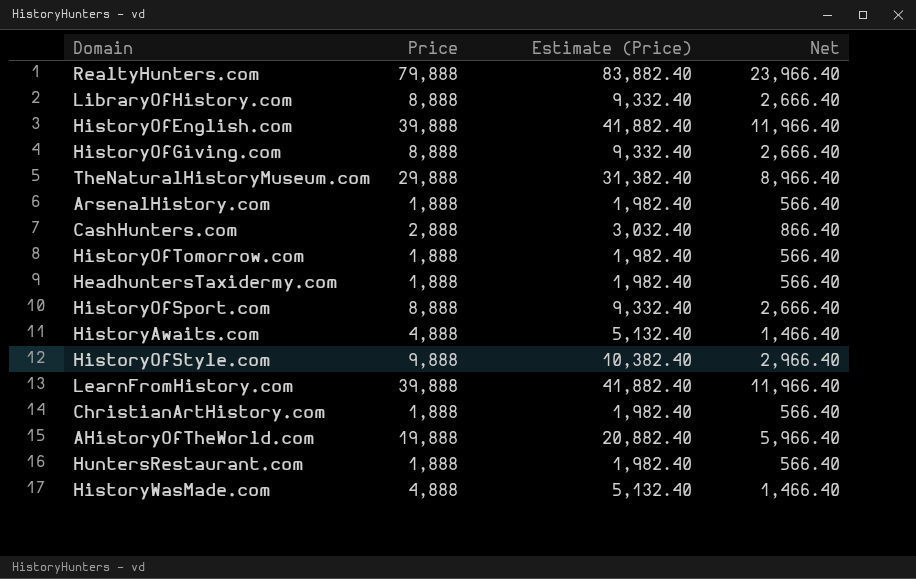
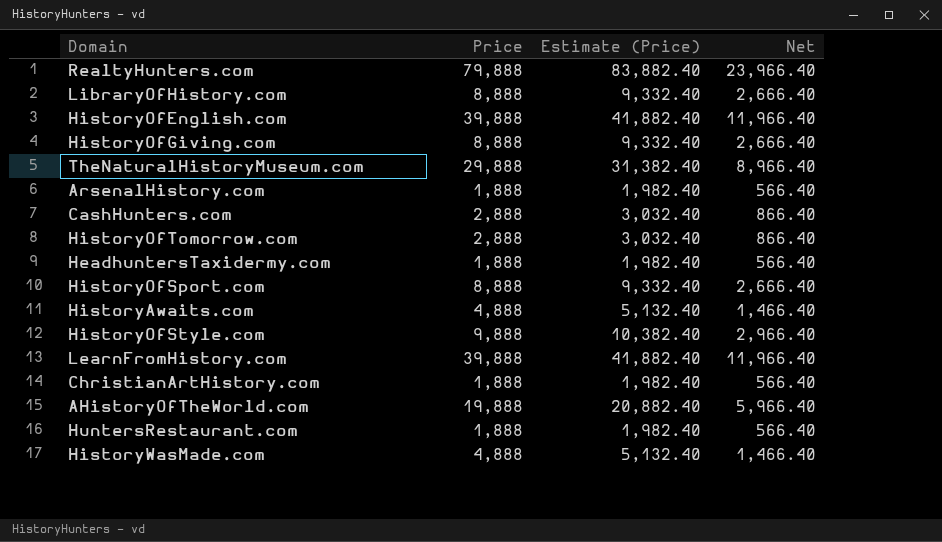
HistoryOfTomorrow.com | Price: 1,888 -> 2,888
HistoryOfTomorrow.com | Estimate (Price): 1,982.40 -> 3,032.40
HistoryOfTomorrow.com | Net: 566.40 -> 866.40

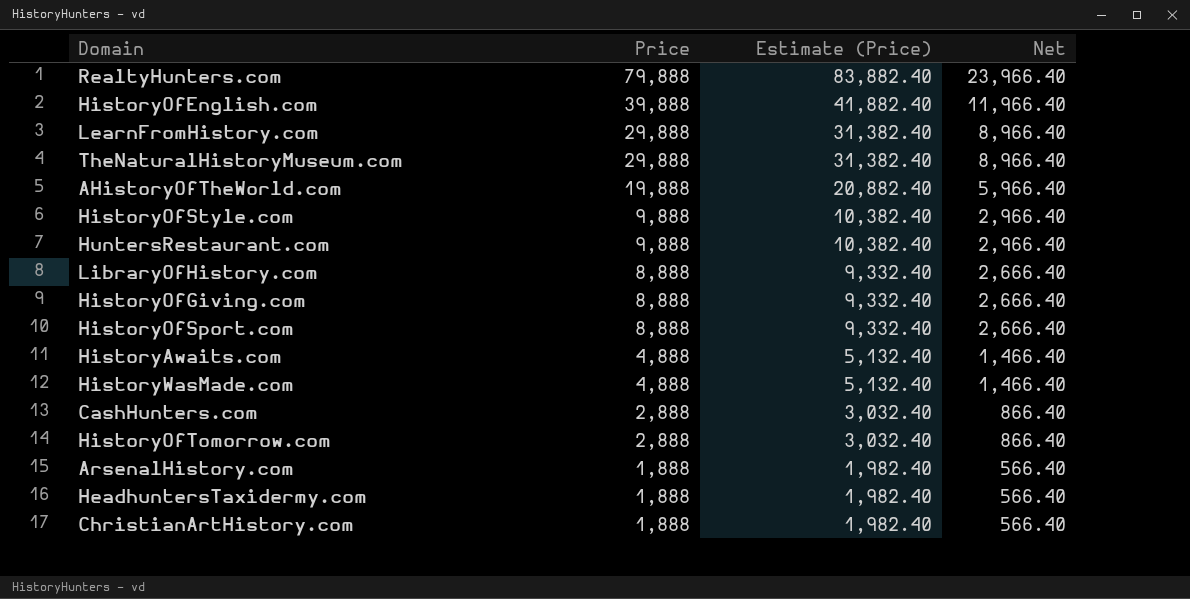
row order: none -> Price descending
LearnFromHistory.com | Price: 39,888 -> 29,888
LearnFromHistory.com | Estimate (Price): 41,882.40 -> 31,382.40
LearnFromHistory.com | Net: 11,966.40 -> 8,966.40
HuntersRestaurant.com | Price: 1,888 -> 9,888
HuntersRestaurant.com | Estimate (Price): 1,982.40 -> 10,382.40
HuntersRestaurant.com | Net: 566.40 -> 2,966.40

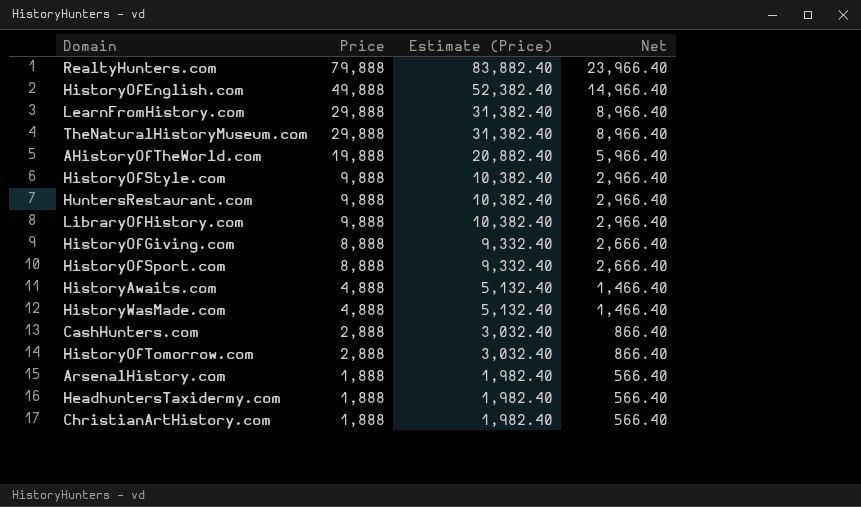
HistoryOfEnglish.com | Price: 39,888 -> 49,888
HistoryOfEnglish.com | Estimate (Price): 41,882.40 -> 52,382.40
HistoryOfEnglish.com | Net: 11,966.40 -> 14,966.40
LibraryOfHistory.com | Price: 8,888 -> 9,888
LibraryOfHistory.com | Estimate (Price): 9,332.40 -> 10,382.40
LibraryOfHistory.com | Net: 2,666.40 -> 2,966.40

